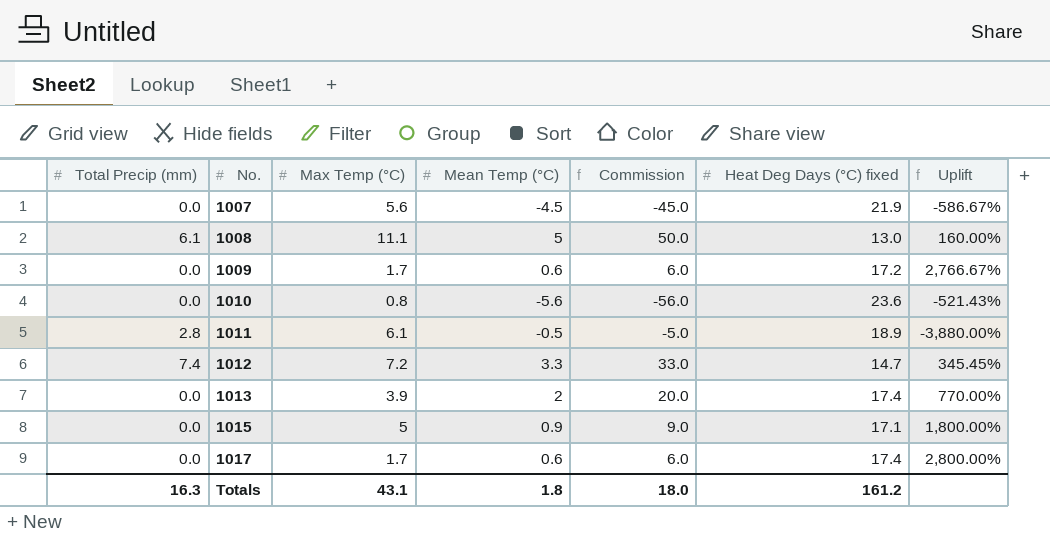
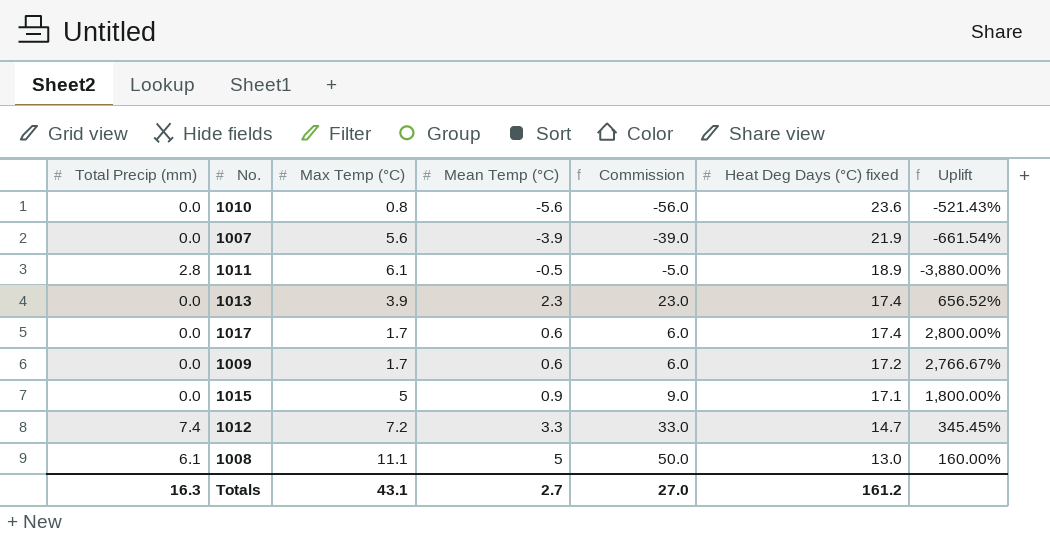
row order: No. ascending -> Heat Deg Days (°C) fixed descending
1007 | Mean Temp (°C): -4.5 -> -3.9
1007 | Commission: -45.0 -> -39.0
1007 | Uplift: -586.67% -> -661.54%
1013 | Mean Temp (°C): 2 -> 2.3
1013 | Commission: 20.0 -> 23.0
1013 | Uplift: 770.00% -> 656.52%
Totals | Mean Temp (°C): 1.8 -> 2.7
Totals | Commission: 18.0 -> 27.0

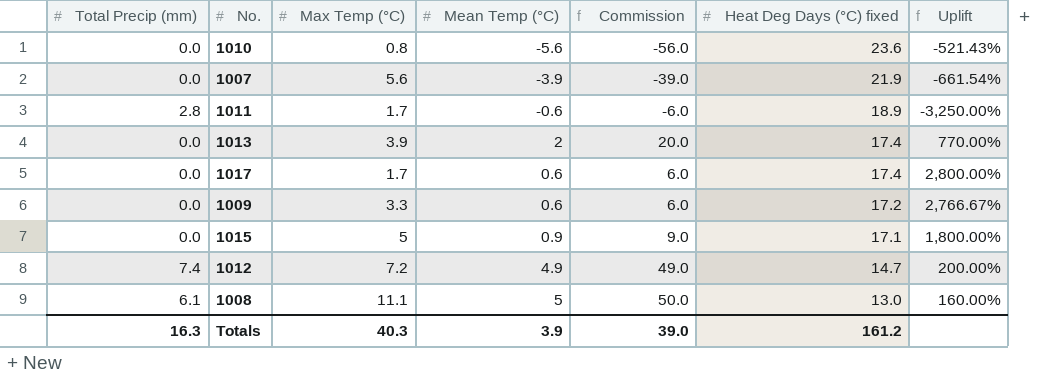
1011 | Max Temp (°C): 6.1 -> 1.7
1011 | Mean Temp (°C): -0.5 -> -0.6
1011 | Commission: -5.0 -> -6.0
1011 | Uplift: -3,880.00% -> -3,250.00%
1013 | Mean Temp (°C): 2.3 -> 2
1013 | Commission: 23.0 -> 20.0
1013 | Uplift: 656.52% -> 770.00%
1009 | Max Temp (°C): 1.7 -> 3.3
1012 | Mean Temp (°C): 3.3 -> 4.9
1012 | Commission: 33.0 -> 49.0
1012 | Uplift: 345.45% -> 200.00%
Totals | Max Temp (°C): 43.1 -> 40.3
Totals | Mean Temp (°C): 2.7 -> 3.9
Totals | Commission: 27.0 -> 39.0

